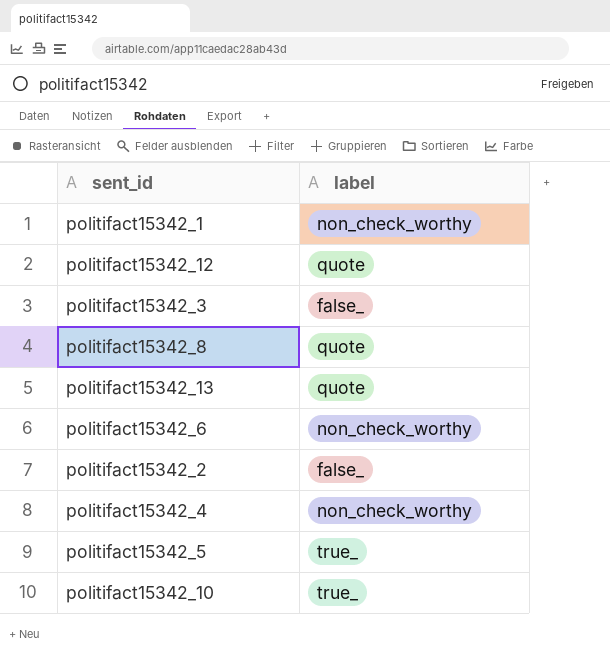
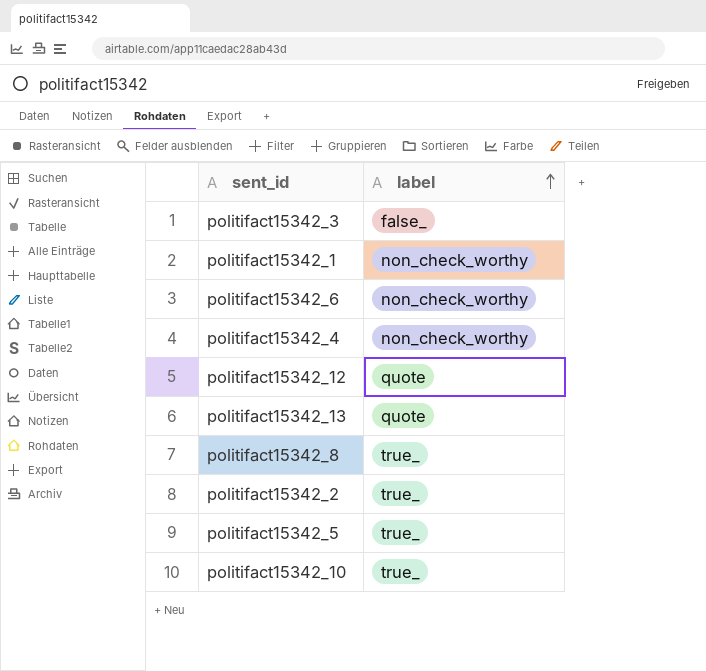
row order: none -> label ascending
politifact15342_8 | label: quote -> true_
politifact15342_2 | label: false_ -> true_

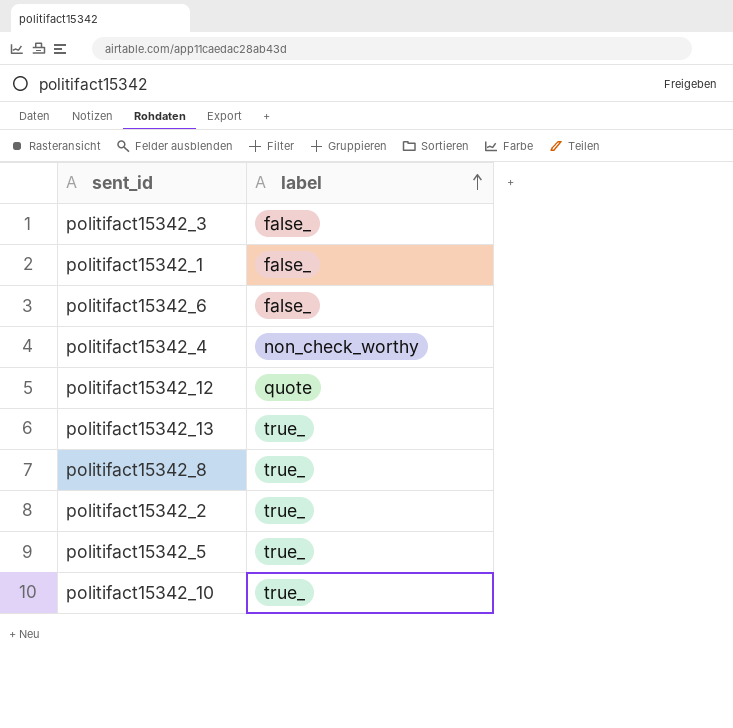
politifact15342_1 | label: non_check_worthy -> false_
politifact15342_6 | label: non_check_worthy -> false_
politifact15342_13 | label: quote -> true_

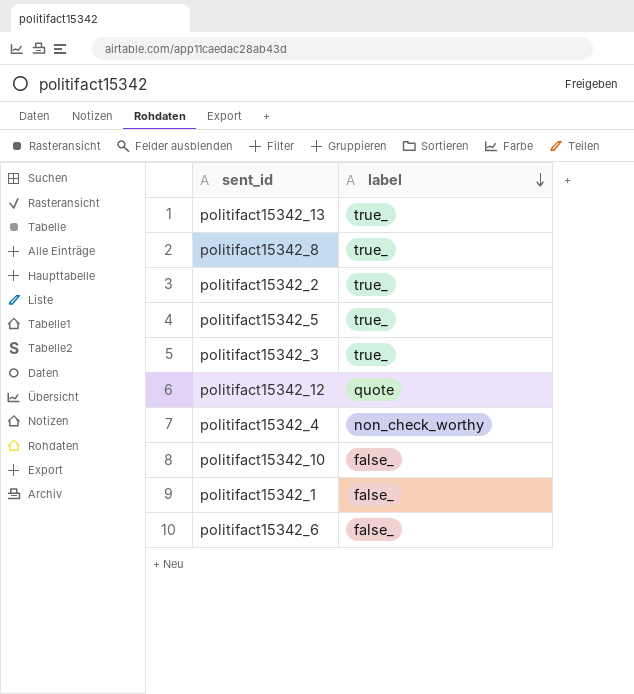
row order: label ascending -> label descending
politifact15342_3 | label: false_ -> true_
politifact15342_10 | label: true_ -> false_

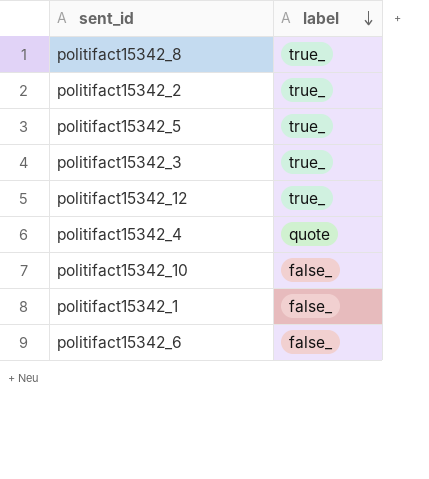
row politifact15342_13: true_ -> none
politifact15342_12 | label: quote -> true_
politifact15342_4 | label: non_check_worthy -> quote

